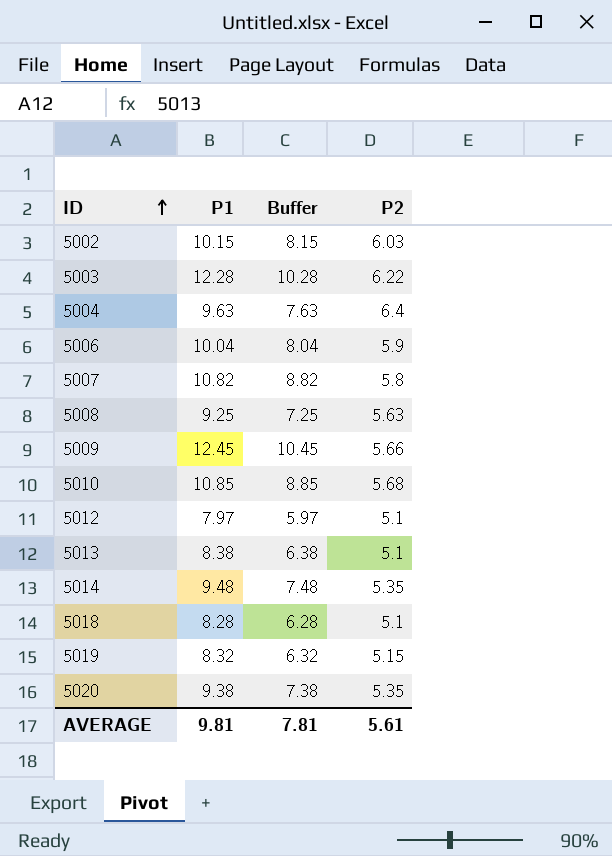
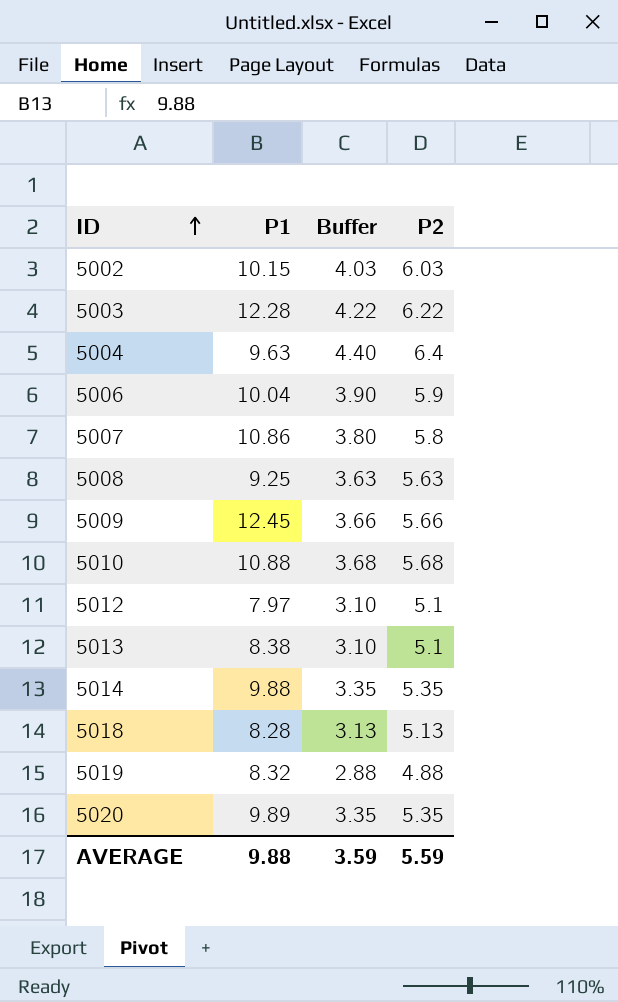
column Buffer | formula: [P1] - 2 -> [P2] - 2
5007 | P1: 10.82 -> 10.86
5010 | P1: 10.85 -> 10.88
5014 | P1: 9.48 -> 9.88
5018 | P2: 5.1 -> 5.13
5019 | P2: 5.15 -> 4.88
5020 | P1: 9.38 -> 9.89
AVERAGE | P1: 9.81 -> 9.88
AVERAGE | Buffer: 7.81 -> 3.59
AVERAGE | P2: 5.61 -> 5.59

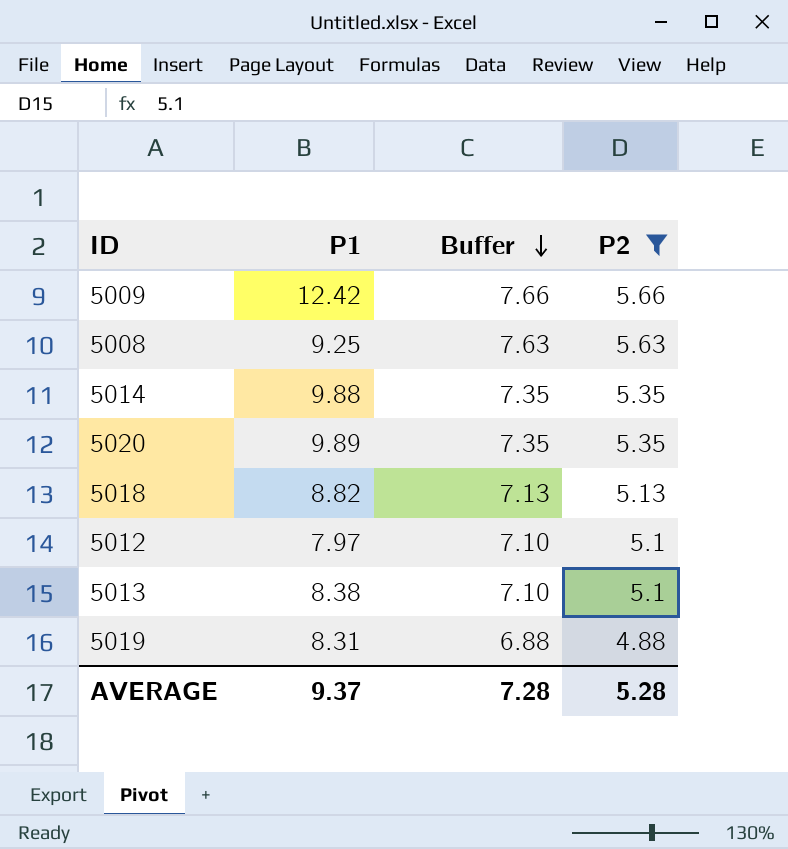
filter: none -> P2 <= 5.66
row order: ID ascending -> Buffer descending
column Buffer | formula: [P2] - 2 -> [P2] + 2
5009 | P1: 12.45 -> 12.42
5018 | P1: 8.28 -> 8.82
5019 | P1: 8.32 -> 8.31
AVERAGE | P1: 9.88 -> 9.37
AVERAGE | Buffer: 3.59 -> 7.28
AVERAGE | P2: 5.59 -> 5.28

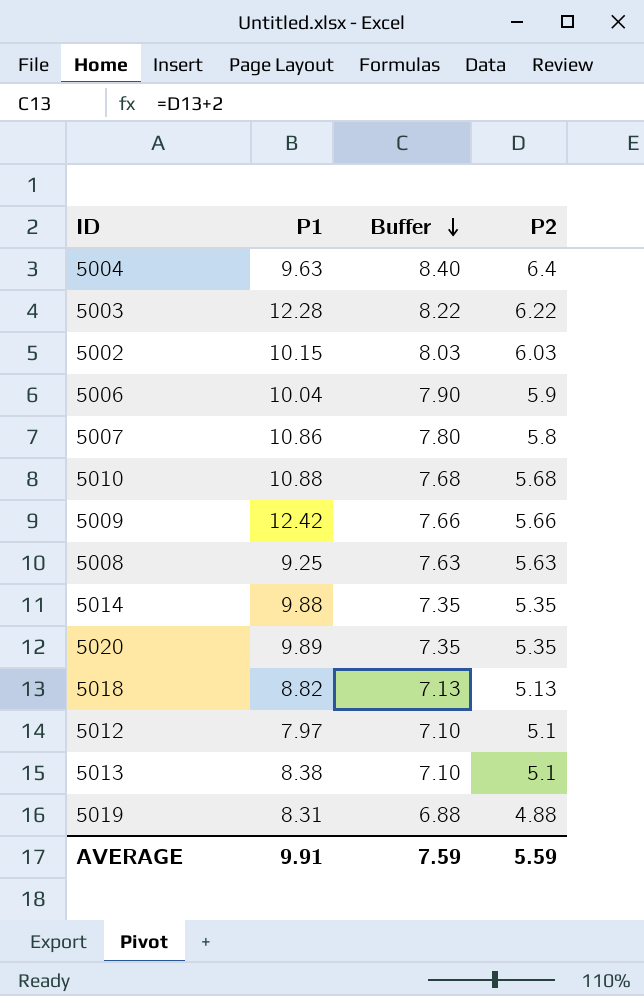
filter: P2 <= 5.66 -> none
AVERAGE | P1: 9.37 -> 9.91
AVERAGE | Buffer: 7.28 -> 7.59
AVERAGE | P2: 5.28 -> 5.59

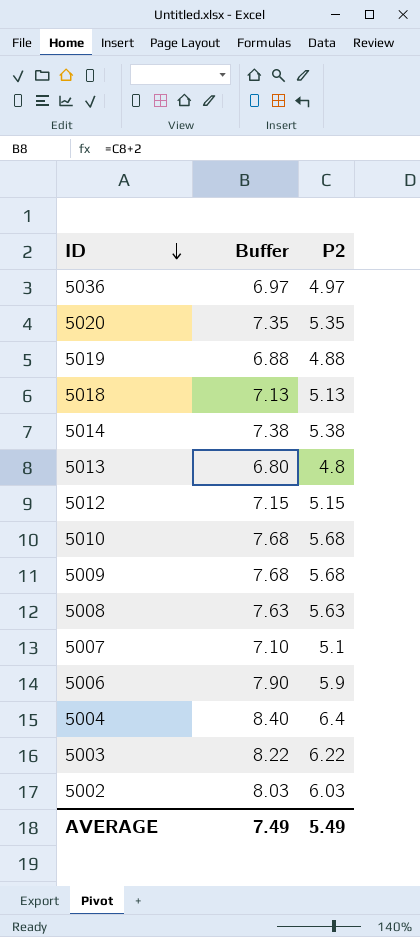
row order: Buffer descending -> ID descending
column P1 | position: 2 -> none
row 5036: none -> 6.97 | 4.97
5014 | Buffer: 7.35 -> 7.38
5014 | P2: 5.35 -> 5.38
5013 | Buffer: 7.10 -> 6.80
5013 | P2: 5.1 -> 4.8
5012 | Buffer: 7.10 -> 7.15
5012 | P2: 5.1 -> 5.15
5009 | Buffer: 7.66 -> 7.68
5009 | P2: 5.66 -> 5.68
5007 | Buffer: 7.80 -> 7.10
5007 | P2: 5.8 -> 5.1
AVERAGE | Buffer: 7.59 -> 7.49
AVERAGE | P2: 5.59 -> 5.49

